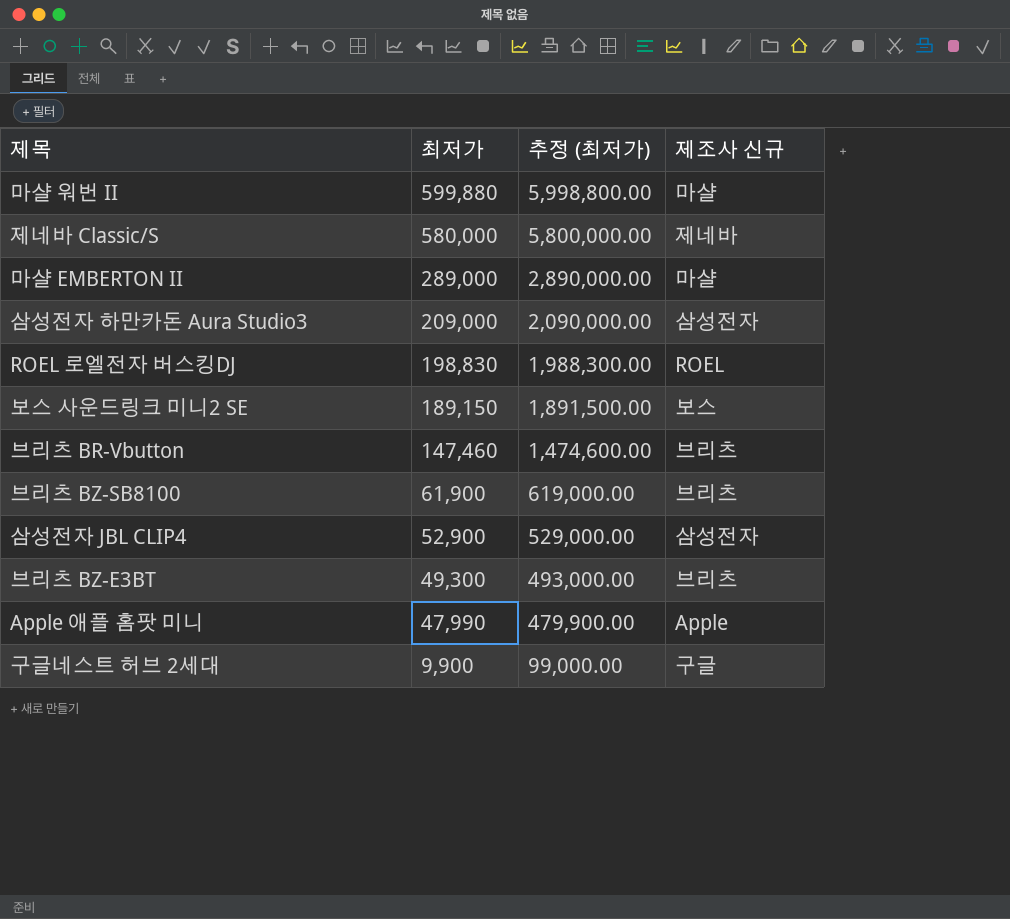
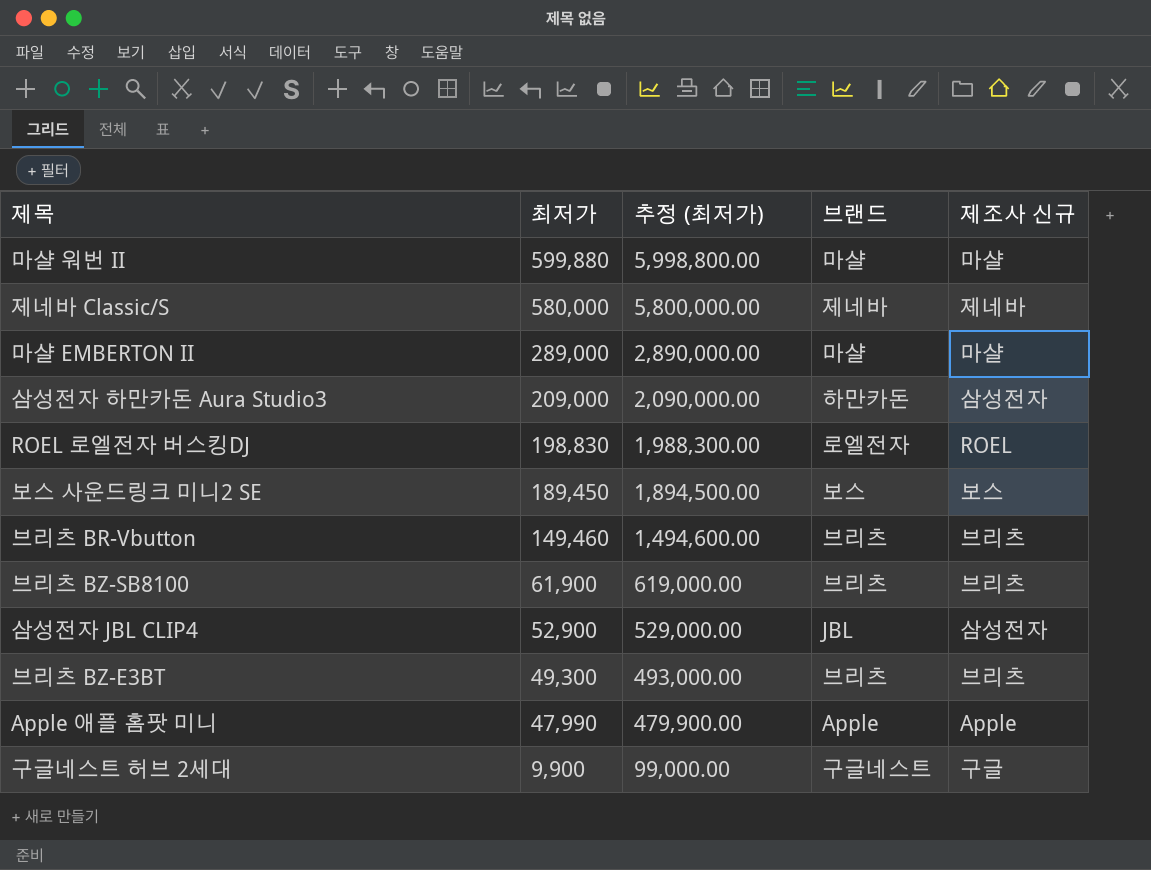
column 브랜드 | position: none -> 4
보스 사운드링크 미니2 SE | 최저가: 189,150 -> 189,450
보스 사운드링크 미니2 SE | 추정 (최저가): 1,891,500.00 -> 1,894,500.00
브리츠 BR-Vbutton | 최저가: 147,460 -> 149,460
브리츠 BR-Vbutton | 추정 (최저가): 1,474,600.00 -> 1,494,600.00

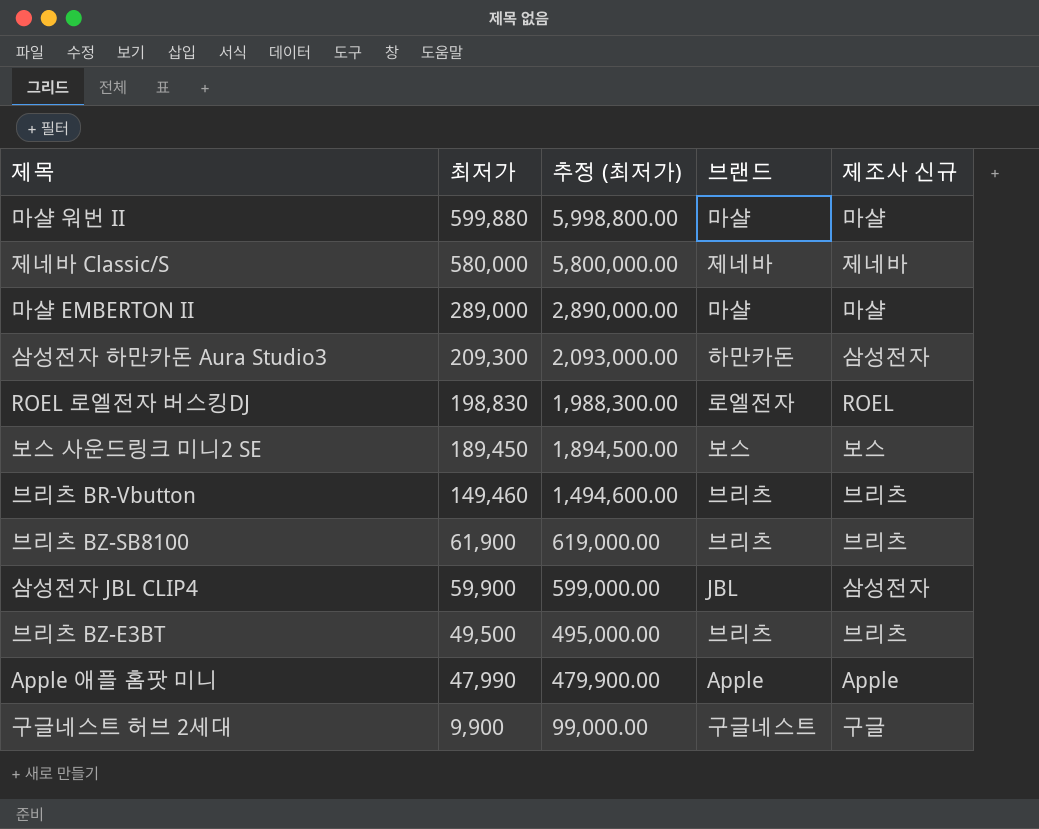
삼성전자 하만카돈 Aura Studio3 | 최저가: 209,000 -> 209,300
삼성전자 하만카돈 Aura Studio3 | 추정 (최저가): 2,090,000.00 -> 2,093,000.00
삼성전자 JBL CLIP4 | 최저가: 52,900 -> 59,900
삼성전자 JBL CLIP4 | 추정 (최저가): 529,000.00 -> 599,000.00
브리츠 BZ-E3BT | 최저가: 49,300 -> 49,500
브리츠 BZ-E3BT | 추정 (최저가): 493,000.00 -> 495,000.00

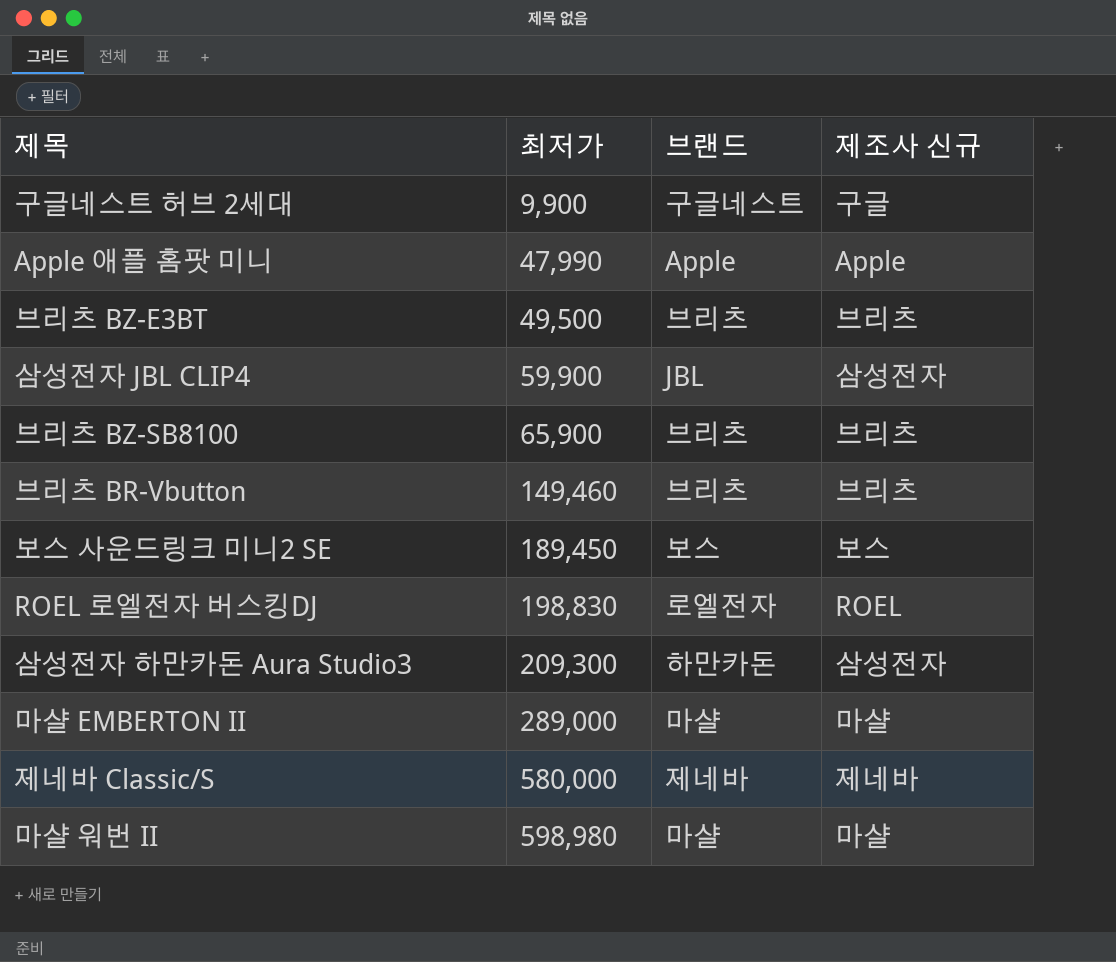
row order: 최저가 descending -> 최저가 ascending
column 추정 (최저가) | formula: [최저가] * 10 -> none
브리츠 BZ-SB8100 | 최저가: 61,900 -> 65,900
마샬 워번 II | 최저가: 599,880 -> 598,980

